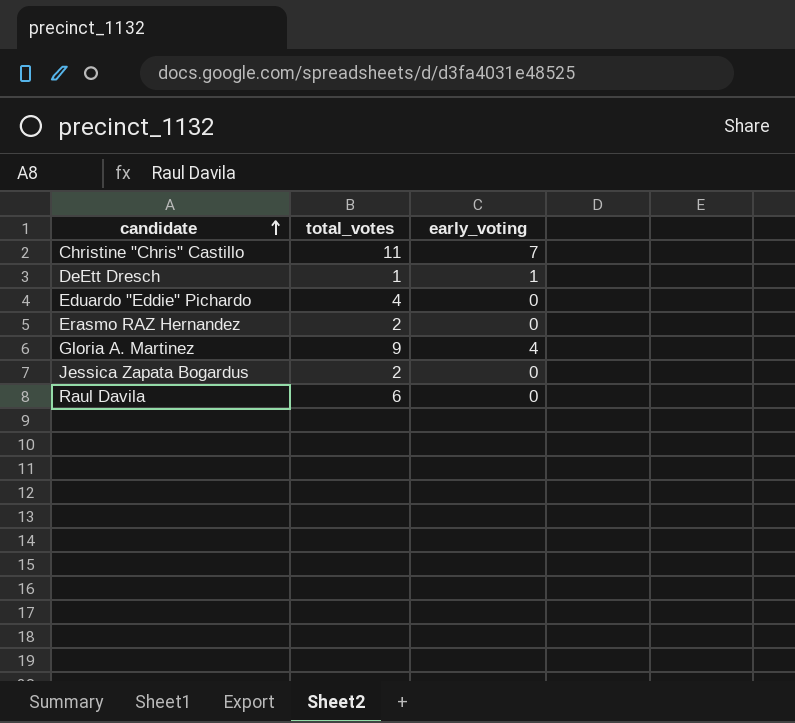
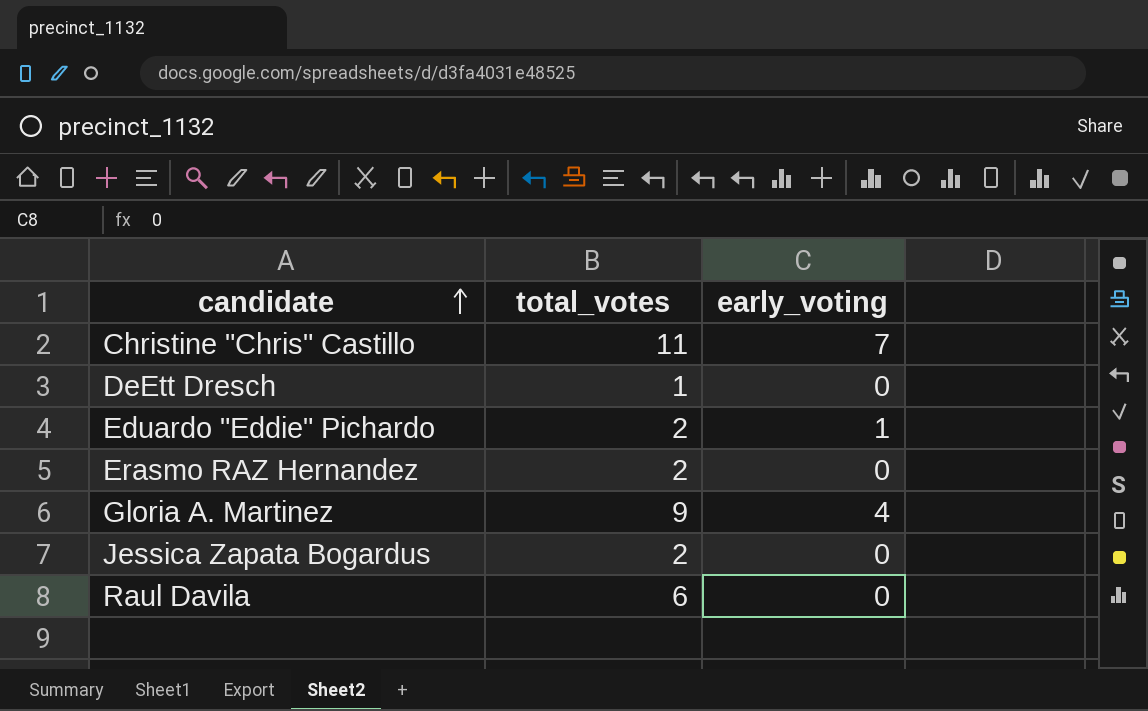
DeEtt Dresch | early_voting: 1 -> 0
Eduardo "Eddie" Pichardo | total_votes: 4 -> 2
Eduardo "Eddie" Pichardo | early_voting: 0 -> 1

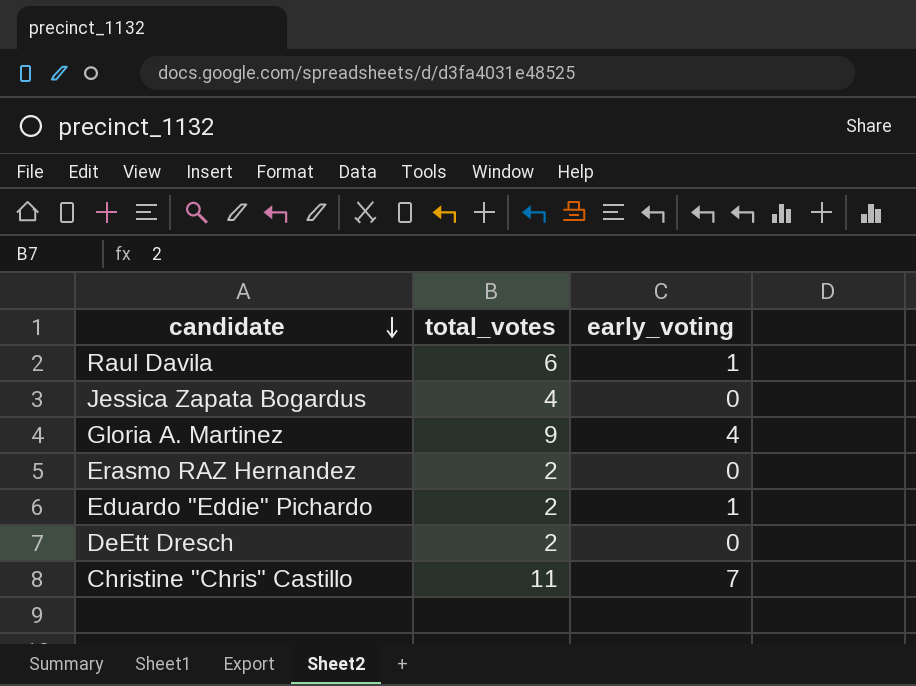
row order: candidate ascending -> candidate descending
Raul Davila | early_voting: 0 -> 1
Jessica Zapata Bogardus | total_votes: 2 -> 4
DeEtt Dresch | total_votes: 1 -> 2

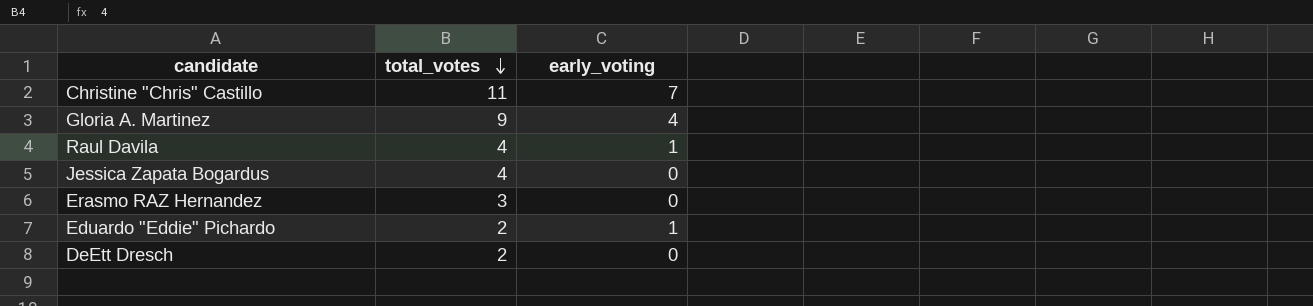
row order: candidate descending -> total_votes descending
Raul Davila | total_votes: 6 -> 4
Erasmo RAZ Hernandez | total_votes: 2 -> 3

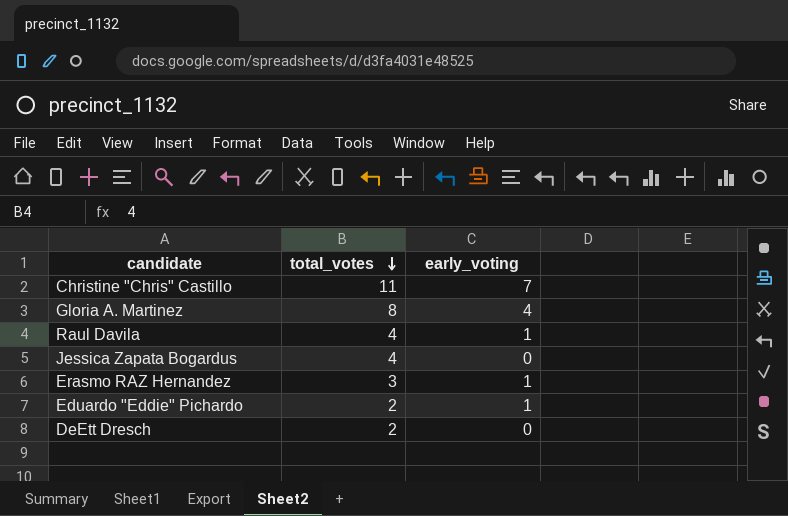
Gloria A. Martinez | total_votes: 9 -> 8
Erasmo RAZ Hernandez | early_voting: 0 -> 1

